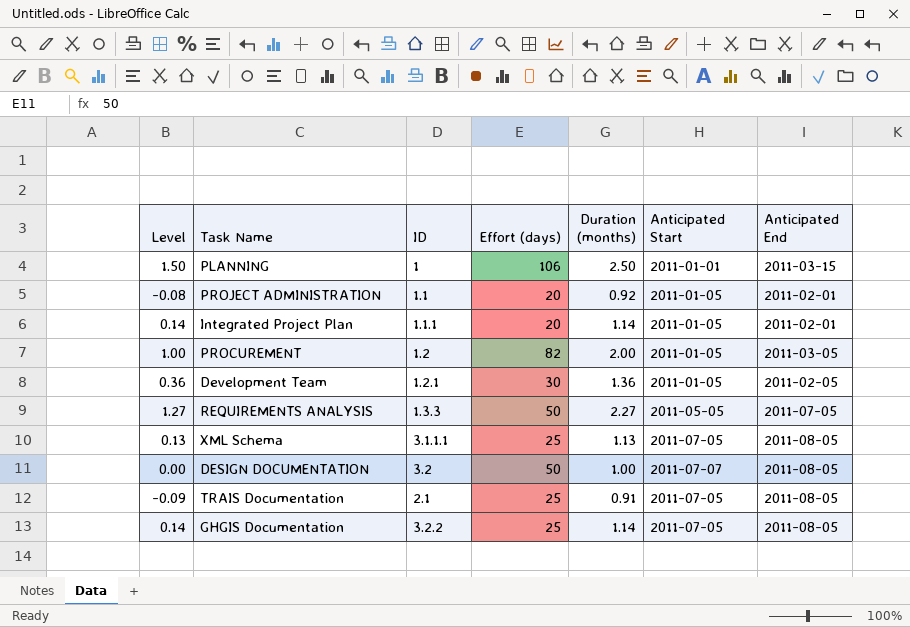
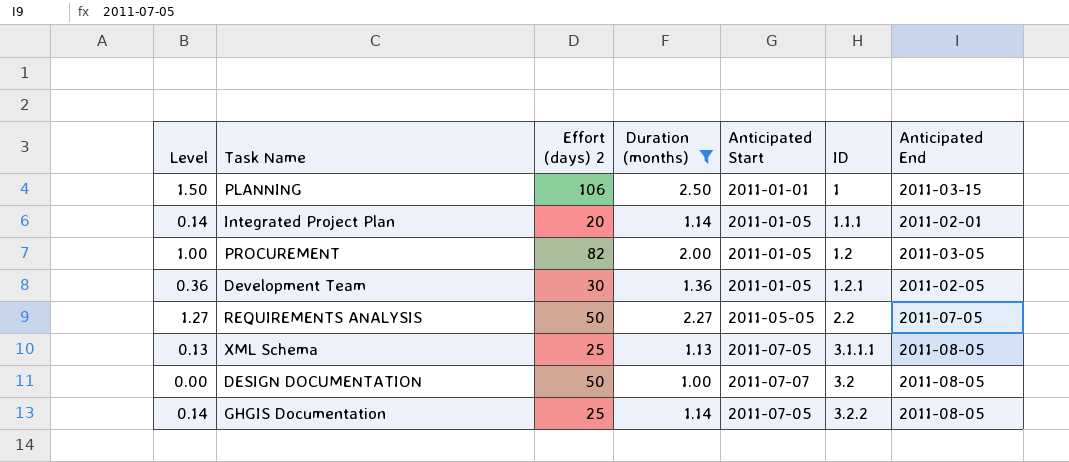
filter: none -> Duration (months) >= 1.00
column name: Effort (days) -> Effort (days) 2
column ID | position: 3 -> 6
REQUIREMENTS ANALYSIS | ID: 1.3.3 -> 2.2

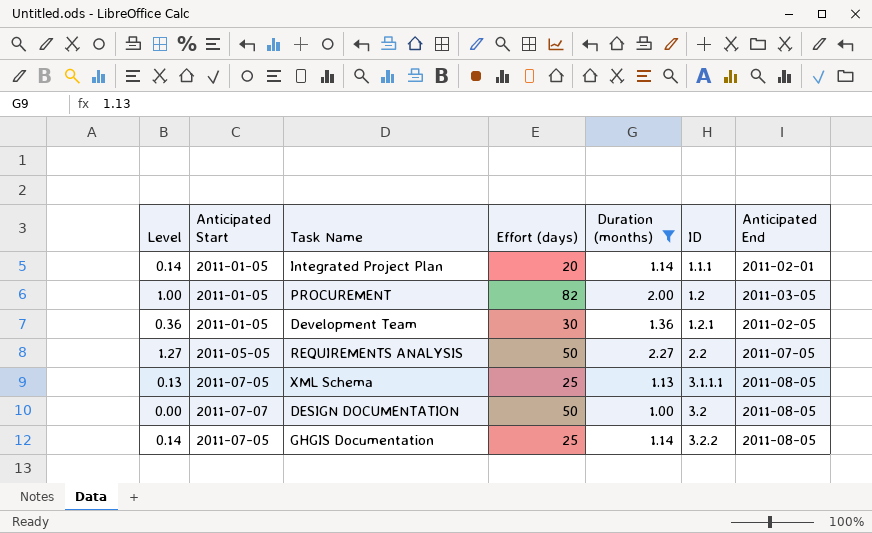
column Anticipated Start | position: 5 -> 2
column name: Effort (days) 2 -> Effort (days)
row PLANNING: 1.50 | 106 | 2.50 | 2011-01-01 | 1 | 2011-03-15 -> none

